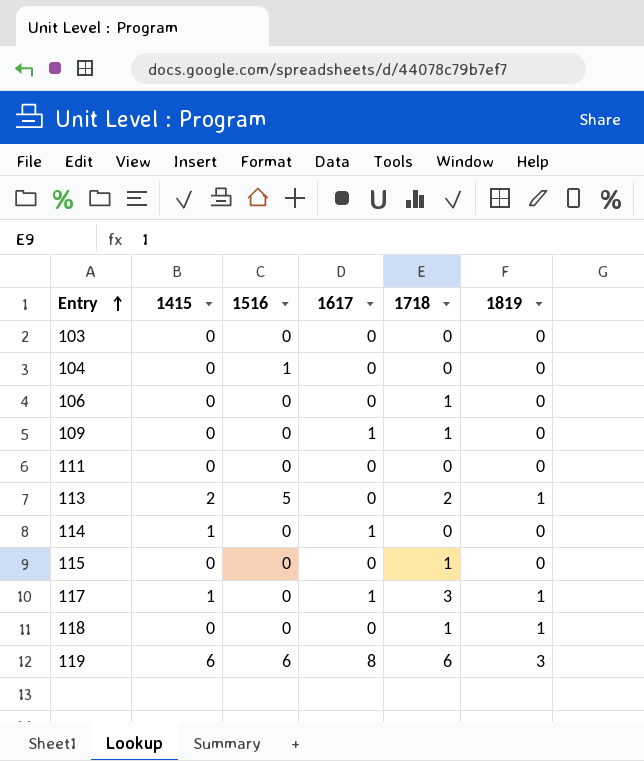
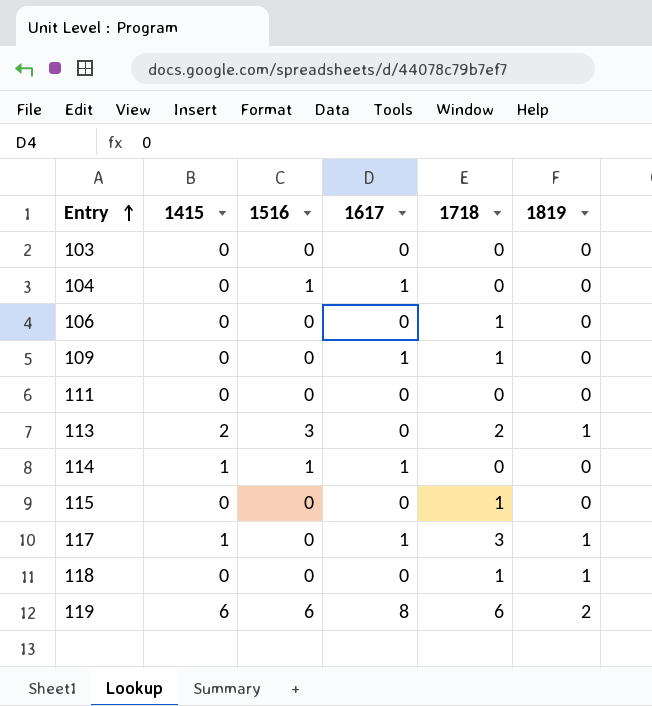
104 | 1617: 0 -> 1
113 | 1516: 5 -> 3
114 | 1516: 0 -> 1
119 | 1819: 3 -> 2

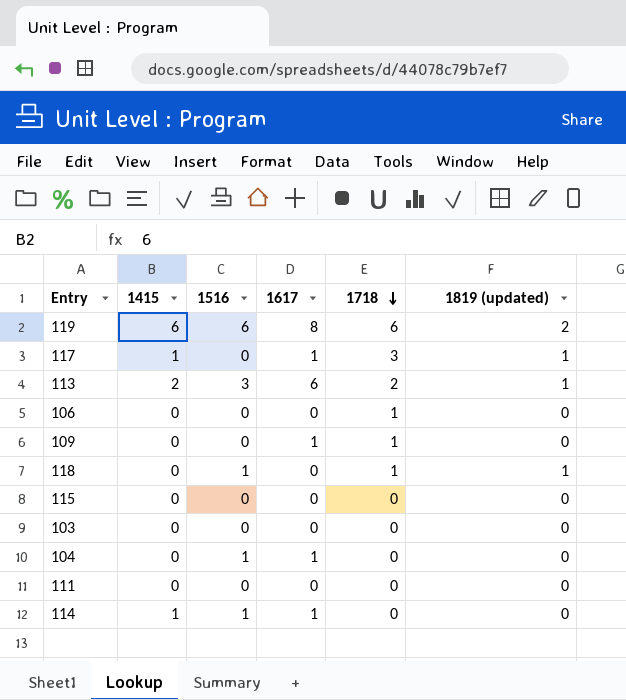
row order: Entry ascending -> 1718 descending
column name: 1819 -> 1819 (updated)
113 | 1617: 0 -> 6
118 | 1516: 0 -> 1
115 | 1718: 1 -> 0

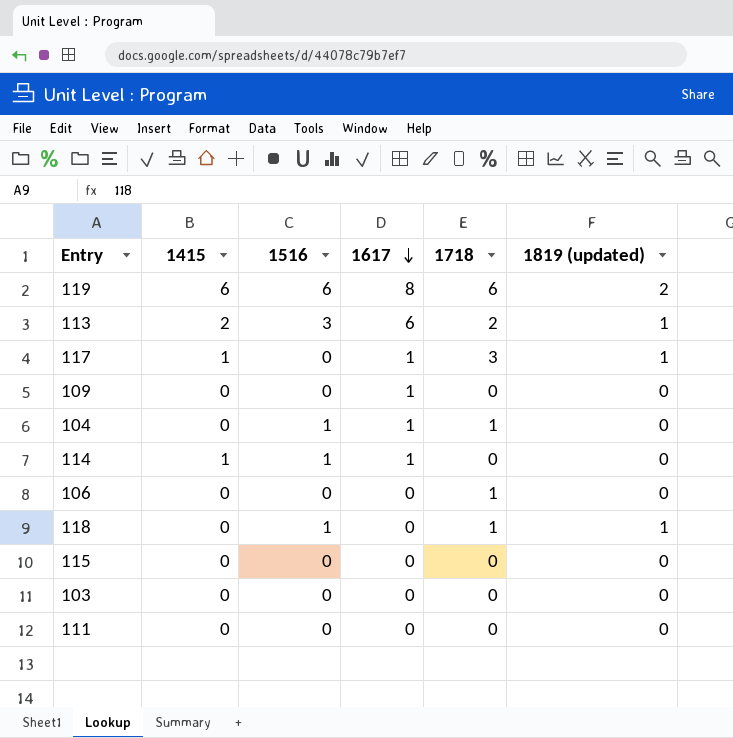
row order: 1718 descending -> 1617 descending
109 | 1718: 1 -> 0
104 | 1718: 0 -> 1

